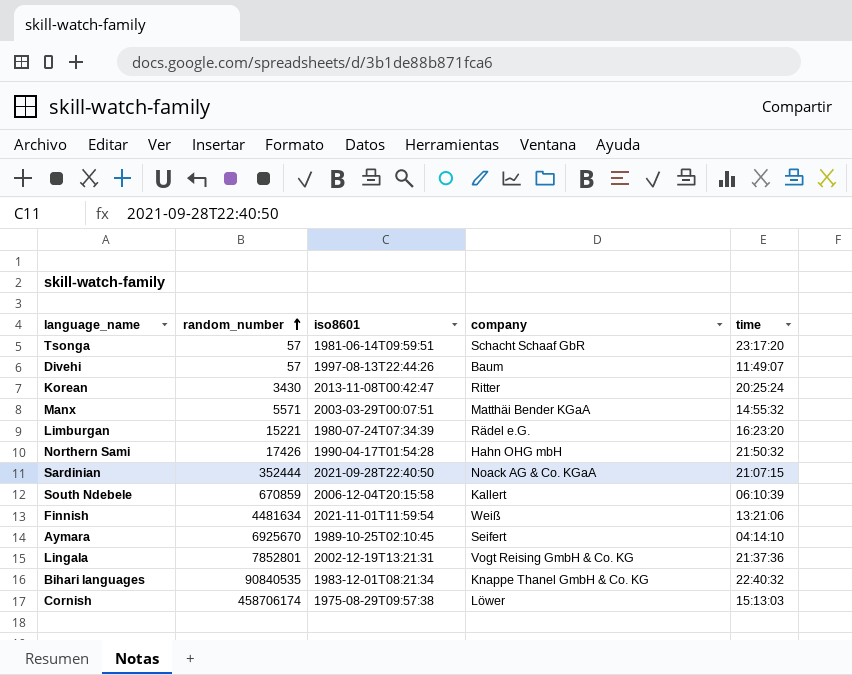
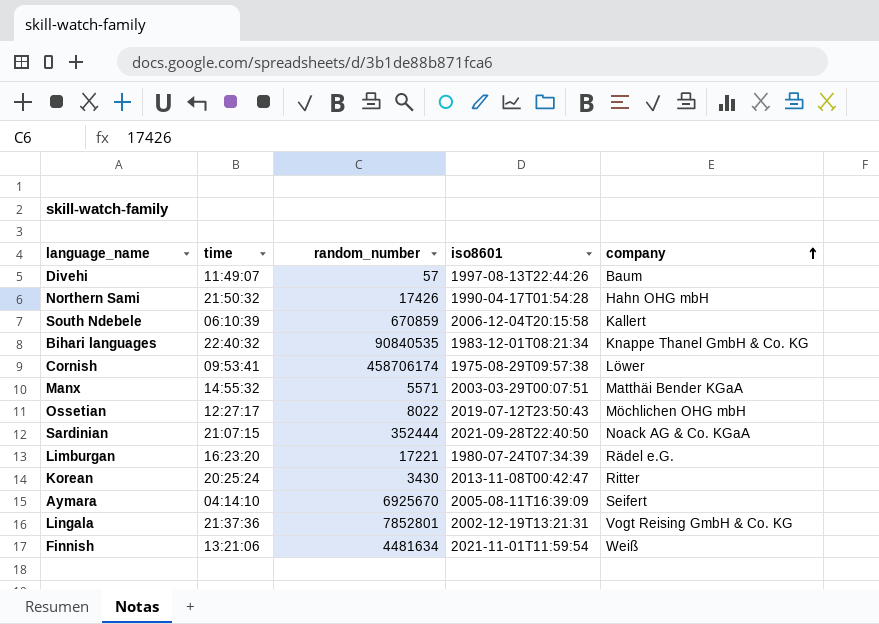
row order: random_number ascending -> company ascending
column time | position: 5 -> 2
row Tsonga: 57 | 1981-06-14T09:59:51 | Schacht Schaaf GbR | 23:17:20 -> none
Cornish | time: 15:13:03 -> 09:53:41
row Ossetian: none -> 12:27:17 | 8022 | 2019-07-12T23:50:43 | Möchlichen OHG mbH
Limburgan | random_number: 15221 -> 17221
Aymara | iso8601: 1989-10-25T02:10:45 -> 2005-08-11T16:39:09

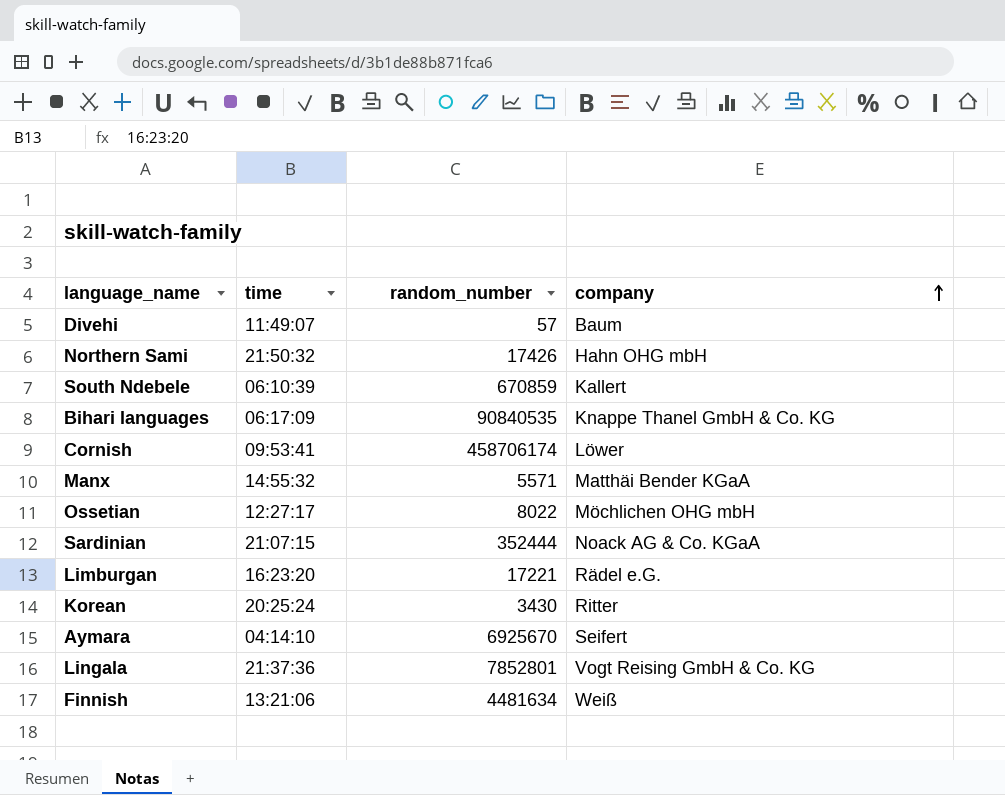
column iso8601 | position: 4 -> none
Bihari languages | time: 22:40:32 -> 06:17:09

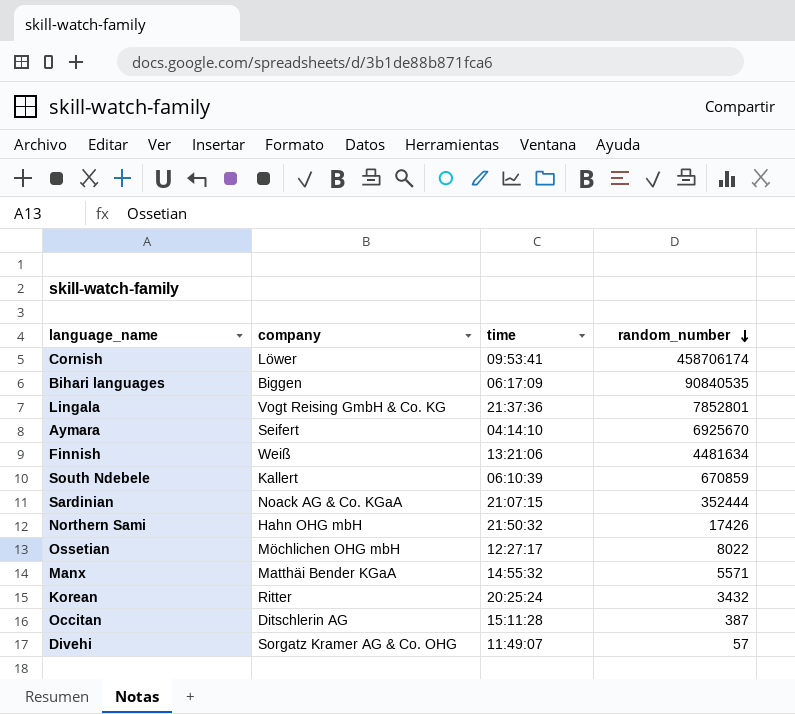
row order: company ascending -> random_number descending
column company | position: 4 -> 2
row Limburgan: 16:23:20 | 17221 | Rädel e.G. -> none
Bihari languages | company: Knappe Thanel GmbH & Co. KG -> Biggen
Korean | random_number: 3430 -> 3432
row Occitan: none -> Ditschlerin AG | 15:11:28 | 387
Divehi | company: Baum -> Sorgatz Kramer AG & Co. OHG

